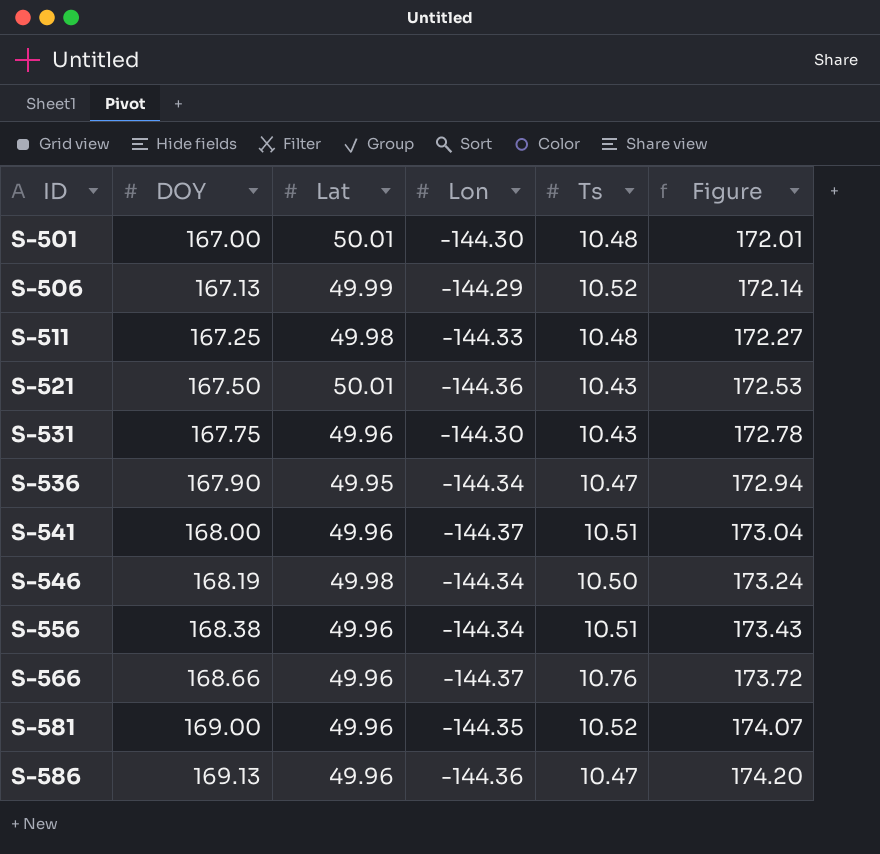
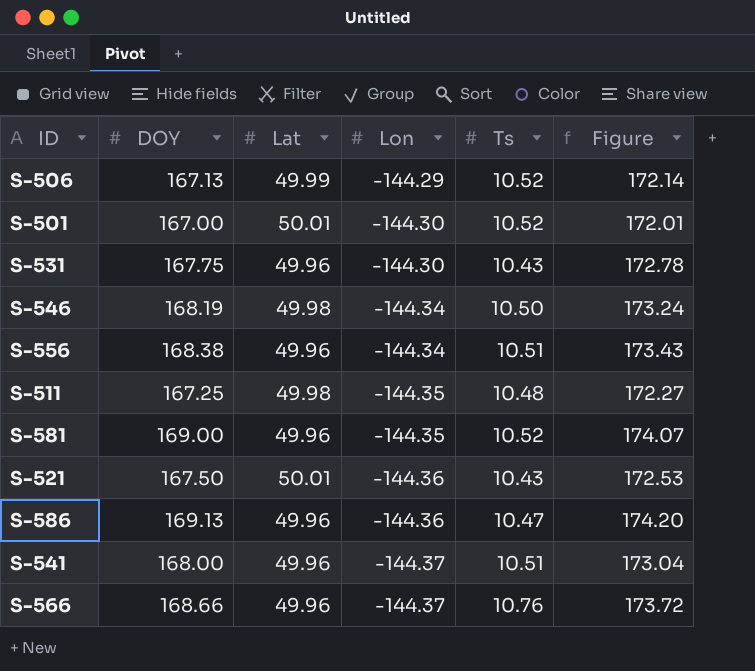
row order: ID ascending -> Lon descending
row S-536: 167.90 | 49.95 | -144.34 | 10.47 | 172.94 -> none
S-501 | Ts: 10.48 -> 10.52
S-511 | Lon: -144.33 -> -144.35

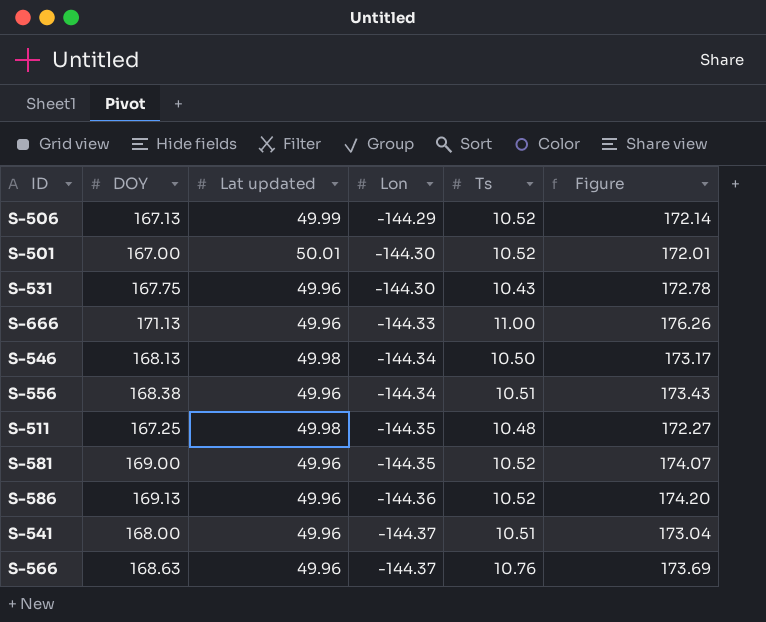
column name: Lat -> Lat updated
row S-521: 167.50 | 50.01 | -144.36 | 10.43 | 172.53 -> none
row S-666: none -> 171.13 | 49.96 | -144.33 | 11.00 | 176.26
S-546 | DOY: 168.19 -> 168.13
S-546 | Figure: 173.24 -> 173.17
S-586 | Ts: 10.47 -> 10.52
S-566 | DOY: 168.66 -> 168.63
S-566 | Figure: 173.72 -> 173.69

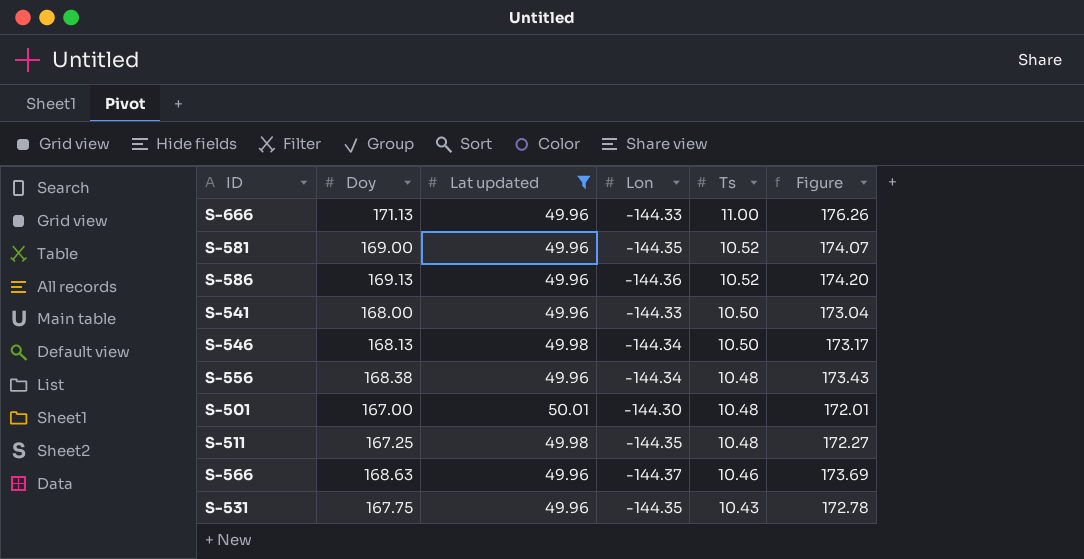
filter: none -> Lat updated != 49.99
row order: Lon descending -> Ts descending
column name: DOY -> Doy
S-541 | Lon: -144.37 -> -144.33
S-541 | Ts: 10.51 -> 10.50
S-556 | Ts: 10.51 -> 10.48
S-501 | Ts: 10.52 -> 10.48
S-566 | Ts: 10.76 -> 10.46
S-531 | Lon: -144.30 -> -144.35

